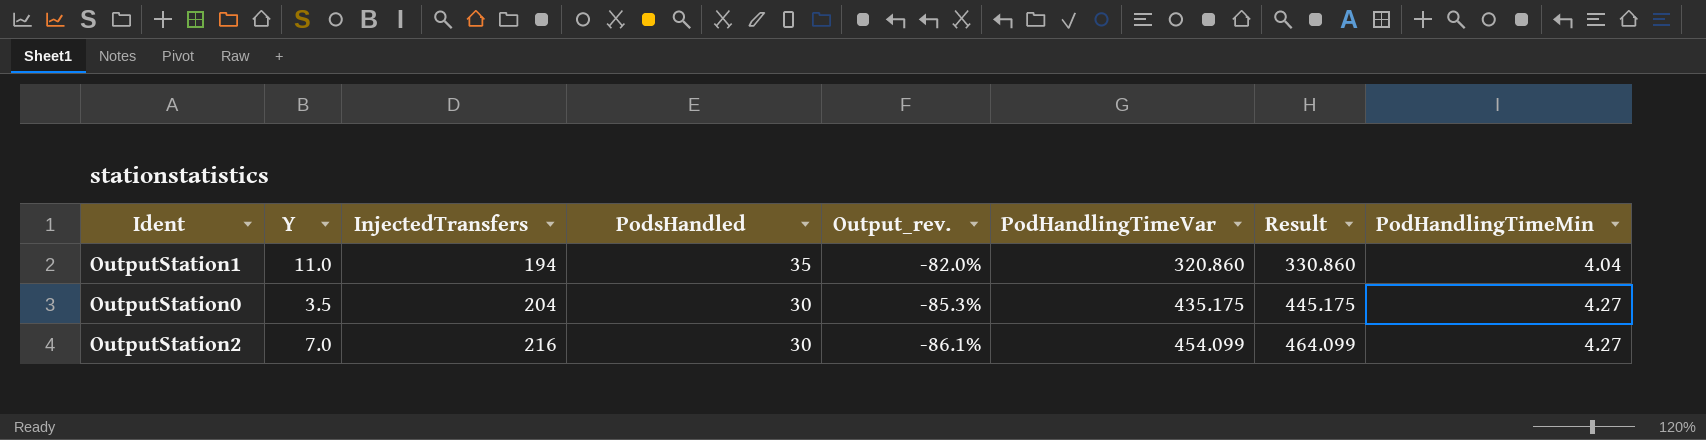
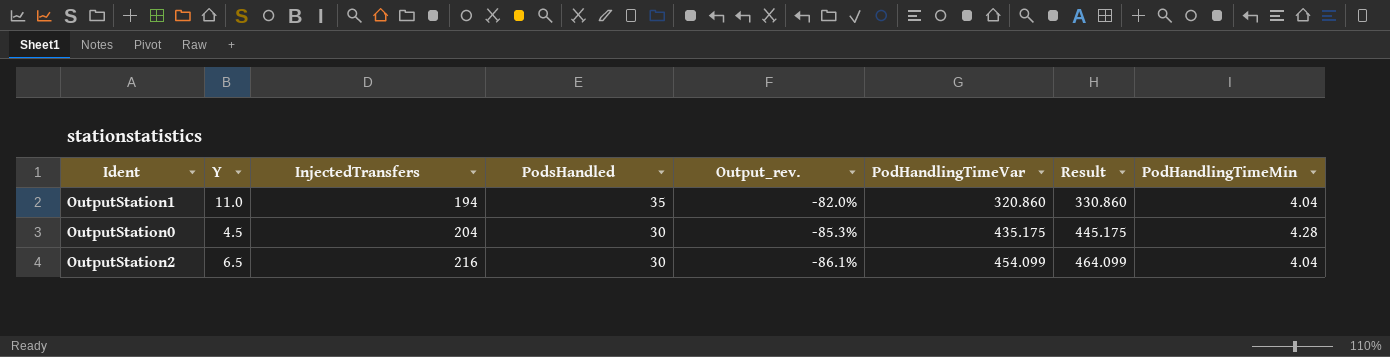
OutputStation0 | Y: 3.5 -> 4.5
OutputStation0 | PodHandlingTimeMin: 4.27 -> 4.28
OutputStation2 | Y: 7.0 -> 6.5
OutputStation2 | PodHandlingTimeMin: 4.27 -> 4.04

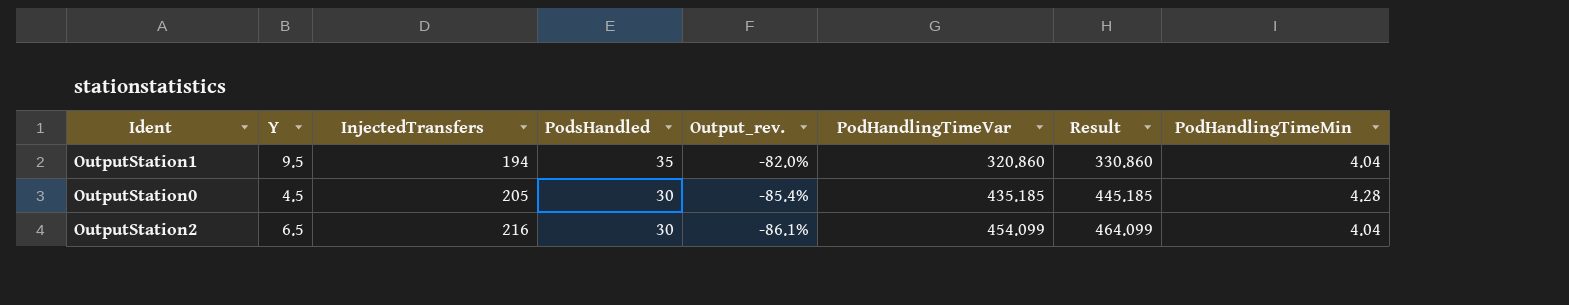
OutputStation1 | Y: 11.0 -> 9.5
OutputStation0 | InjectedTransfers: 204 -> 205
OutputStation0 | Output_rev.: -85.3% -> -85.4%
OutputStation0 | PodHandlingTimeVar: 435.175 -> 435.185
OutputStation0 | Result: 445.175 -> 445.185

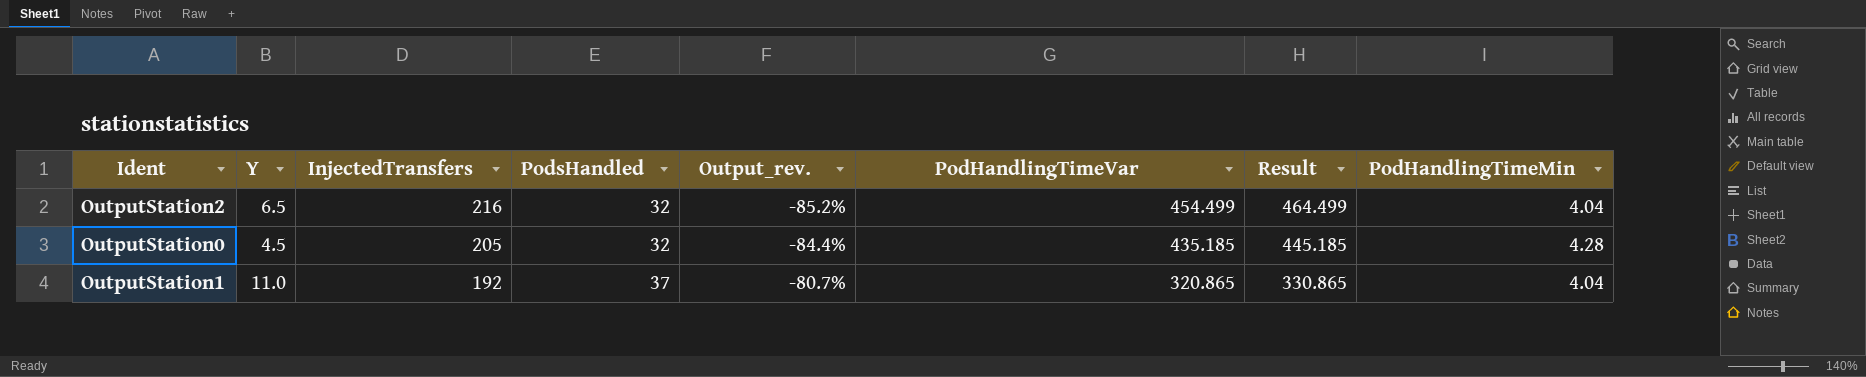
row order: InjectedTransfers ascending -> InjectedTransfers descending
OutputStation2 | PodsHandled: 30 -> 32
OutputStation2 | Output_rev.: -86.1% -> -85.2%
OutputStation2 | PodHandlingTimeVar: 454.099 -> 454.499
OutputStation2 | Result: 464.099 -> 464.499
OutputStation0 | PodsHandled: 30 -> 32
OutputStation0 | Output_rev.: -85.4% -> -84.4%
OutputStation1 | Y: 9.5 -> 11.0
OutputStation1 | InjectedTransfers: 194 -> 192
OutputStation1 | PodsHandled: 35 -> 37
OutputStation1 | Output_rev.: -82.0% -> -80.7%
OutputStation1 | PodHandlingTimeVar: 320.860 -> 320.865
OutputStation1 | Result: 330.860 -> 330.865

